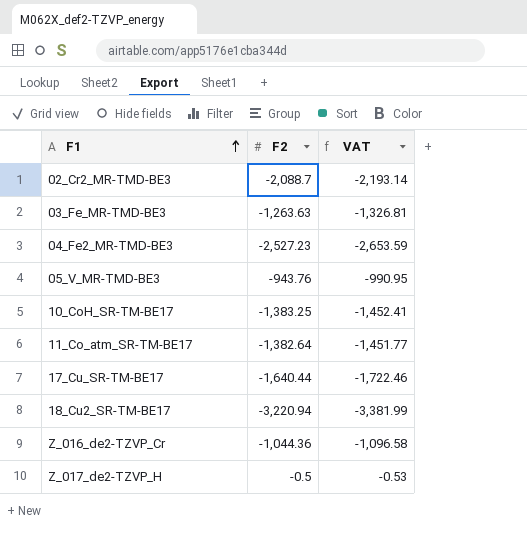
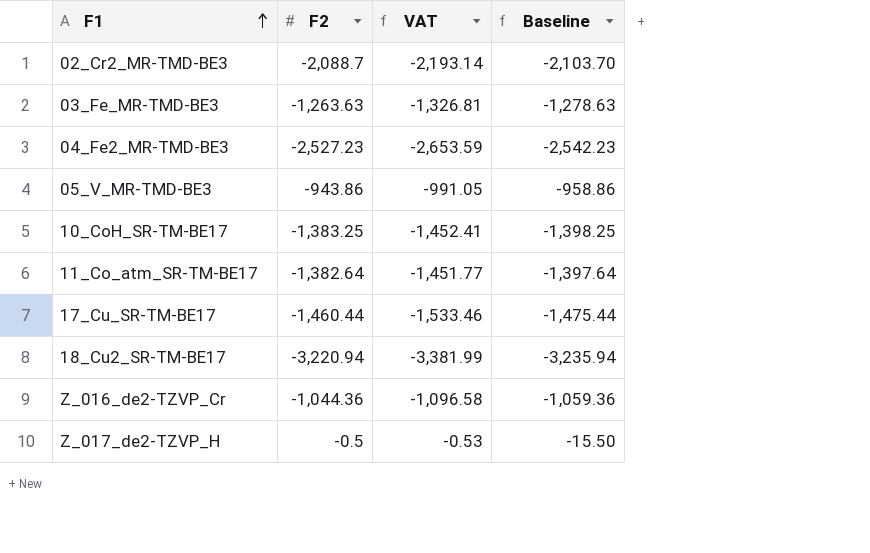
column Baseline | formula: none -> [F2] - 15
05_V_MR-TMD-BE3 | F2: -943.76 -> -943.86
05_V_MR-TMD-BE3 | VAT: -990.95 -> -991.05
17_Cu_SR-TM-BE17 | F2: -1,640.44 -> -1,460.44
17_Cu_SR-TM-BE17 | VAT: -1,722.46 -> -1,533.46

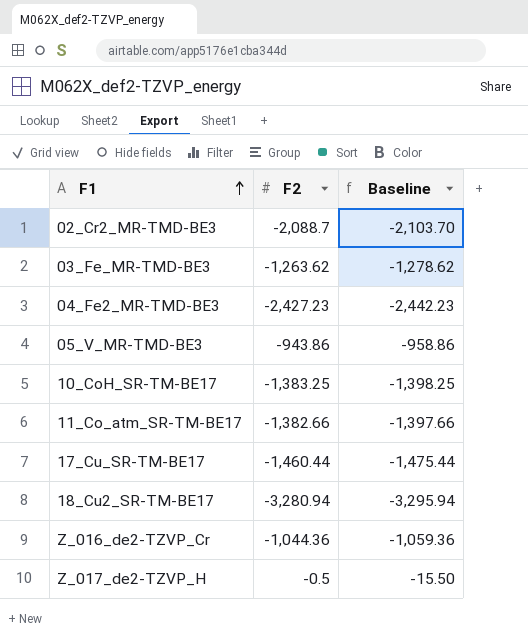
column VAT | formula: [F2] * 1.05 -> none
03_Fe_MR-TMD-BE3 | F2: -1,263.63 -> -1,263.62
03_Fe_MR-TMD-BE3 | Baseline: -1,278.63 -> -1,278.62
04_Fe2_MR-TMD-BE3 | F2: -2,527.23 -> -2,427.23
04_Fe2_MR-TMD-BE3 | Baseline: -2,542.23 -> -2,442.23
11_Co_atm_SR-TM-BE17 | F2: -1,382.64 -> -1,382.66
11_Co_atm_SR-TM-BE17 | Baseline: -1,397.64 -> -1,397.66
18_Cu2_SR-TM-BE17 | F2: -3,220.94 -> -3,280.94
18_Cu2_SR-TM-BE17 | Baseline: -3,235.94 -> -3,295.94

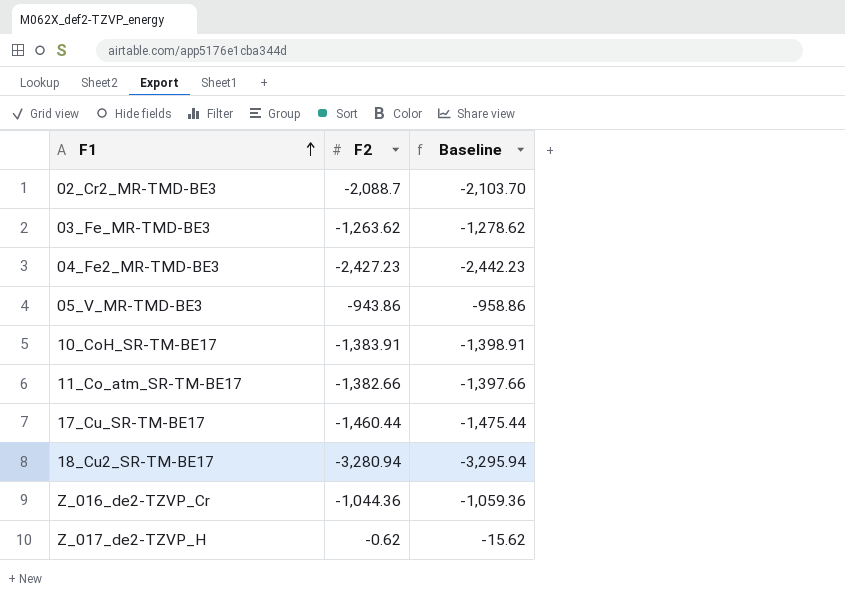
10_CoH_SR-TM-BE17 | F2: -1,383.25 -> -1,383.91
10_CoH_SR-TM-BE17 | Baseline: -1,398.25 -> -1,398.91
Z_017_de2-TZVP_H | F2: -0.5 -> -0.62
Z_017_de2-TZVP_H | Baseline: -15.50 -> -15.62

